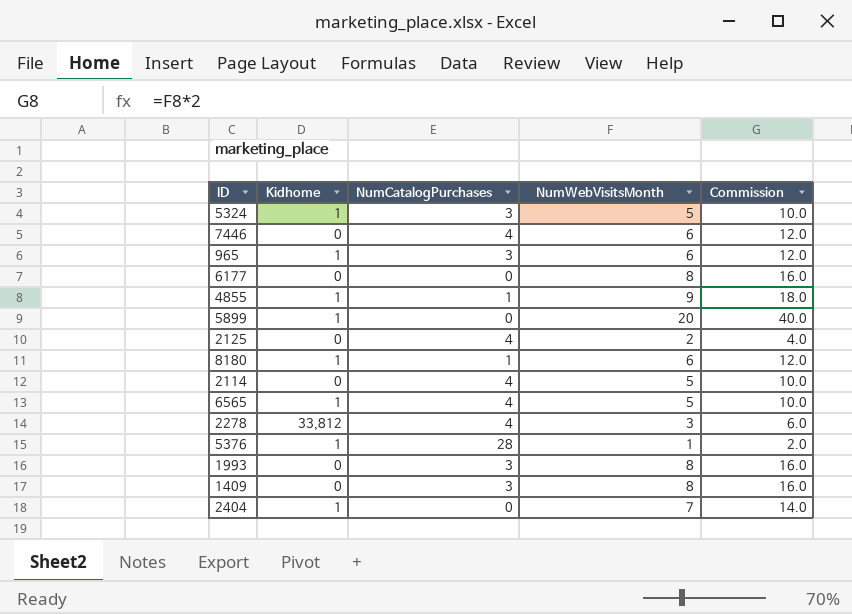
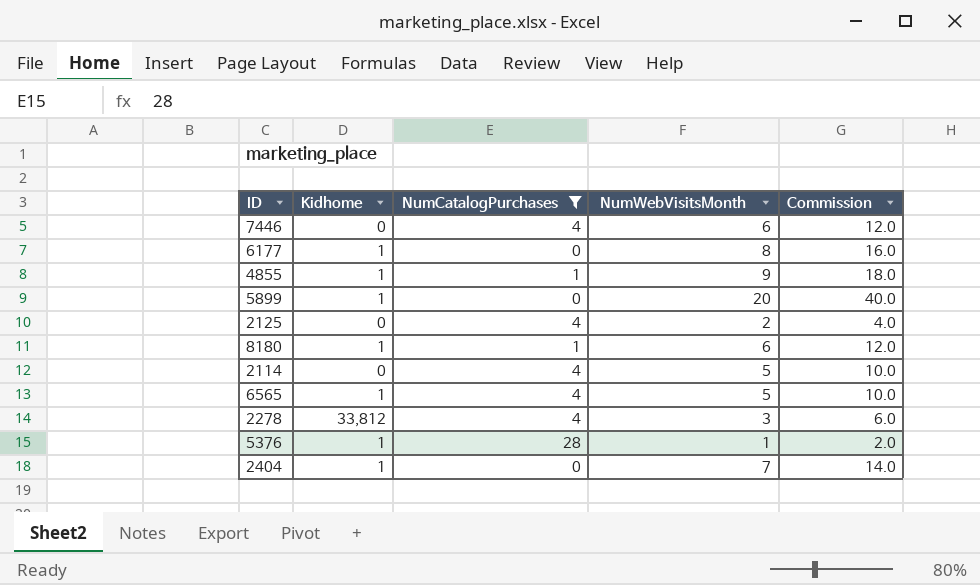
filter: none -> NumCatalogPurchases != 3
6177 | Kidhome: 0 -> 1

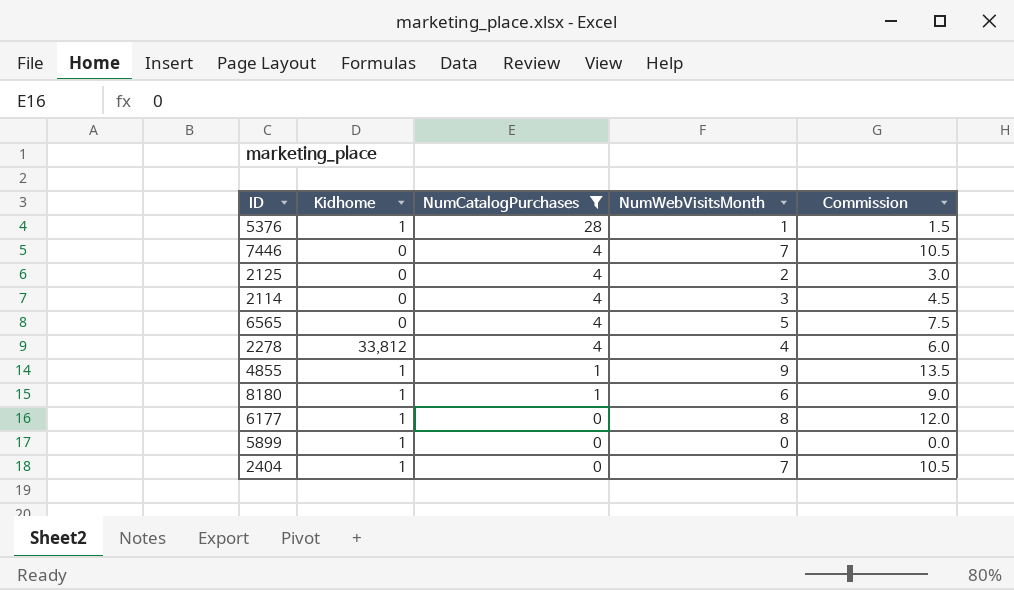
row order: none -> NumCatalogPurchases descending
column Commission | formula: [NumWebVisitsMonth] * 2 -> [NumWebVisitsMonth] * 1.5
7446 | NumWebVisitsMonth: 6 -> 7
2114 | NumWebVisitsMonth: 5 -> 3
6565 | Kidhome: 1 -> 0
2278 | NumWebVisitsMonth: 3 -> 4
5899 | NumWebVisitsMonth: 20 -> 0

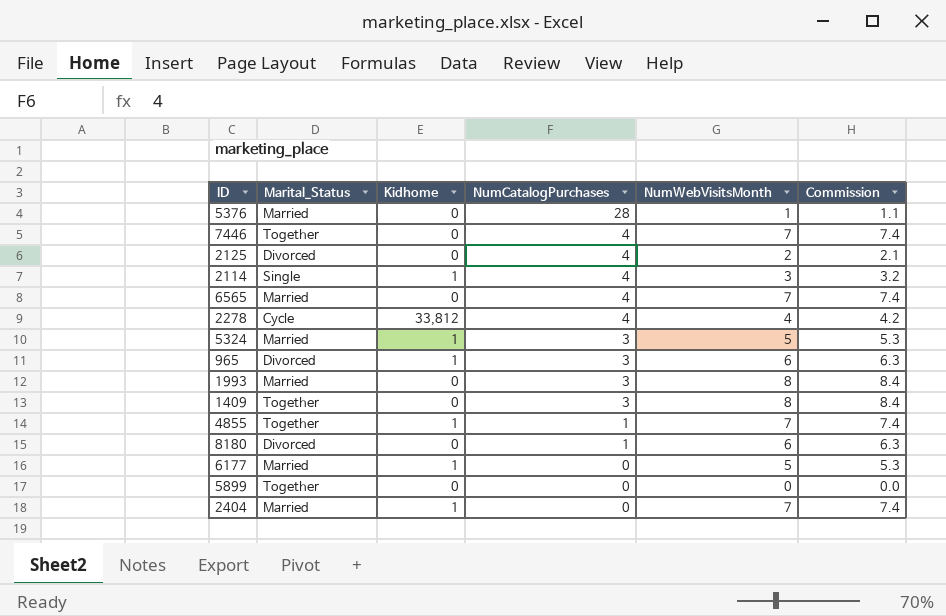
filter: NumCatalogPurchases != 3 -> none
column Marital_Status | position: none -> 2
column Commission | formula: [NumWebVisitsMonth] * 1.5 -> [NumWebVisitsMonth] * 1.05
5376 | Kidhome: 1 -> 0
2114 | Kidhome: 0 -> 1
6565 | NumWebVisitsMonth: 5 -> 7
4855 | NumWebVisitsMonth: 9 -> 7
8180 | Kidhome: 1 -> 0
6177 | NumWebVisitsMonth: 8 -> 5
5899 | Kidhome: 1 -> 0

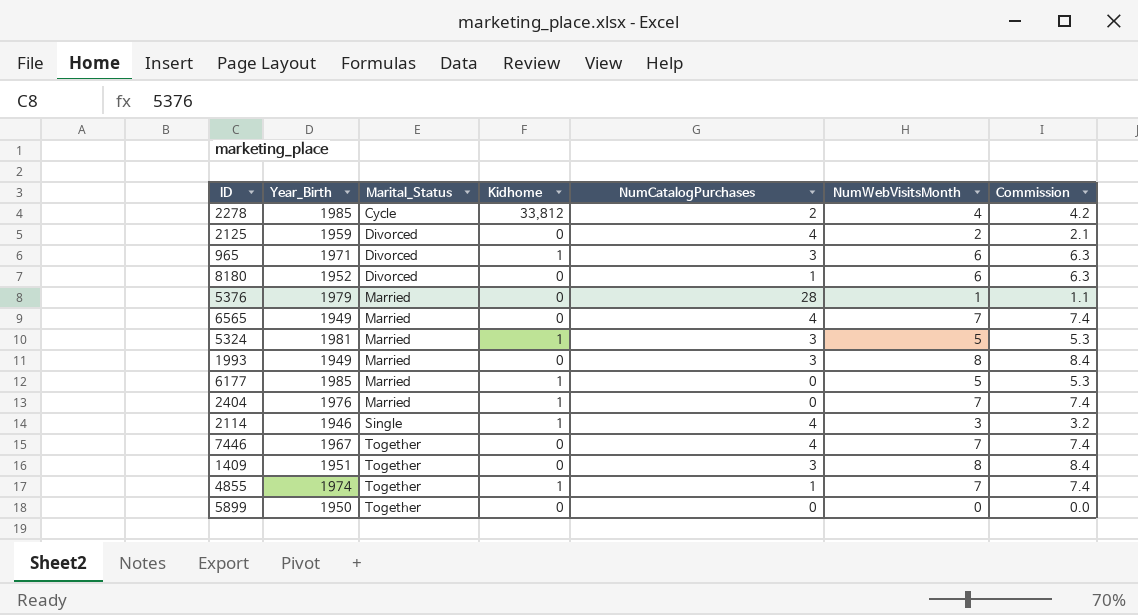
row order: NumCatalogPurchases descending -> Marital_Status ascending
column Year_Birth | position: none -> 2
2278 | NumCatalogPurchases: 4 -> 2

